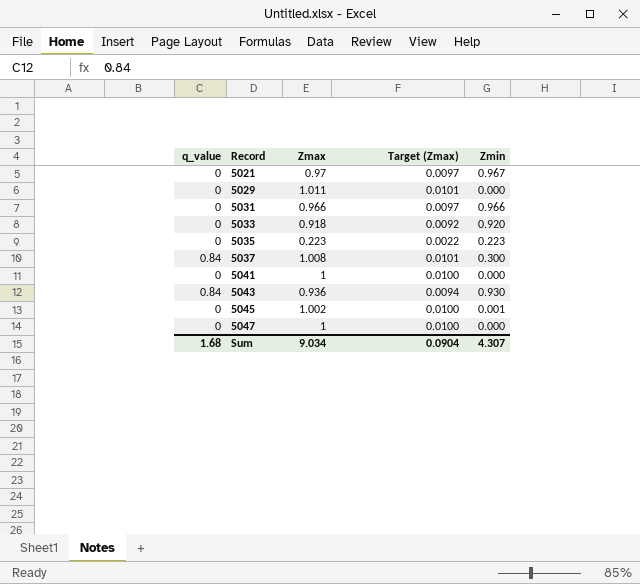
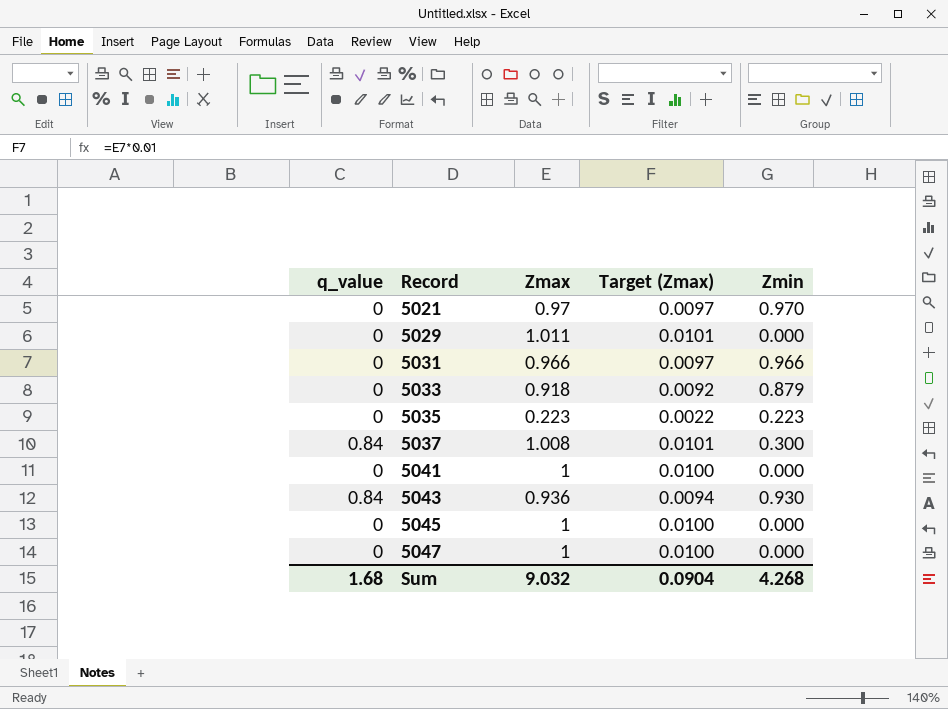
5021 | Zmin: 0.967 -> 0.970
5033 | Zmin: 0.920 -> 0.879
5045 | Zmax: 1.002 -> 1
5045 | Zmin: 0.001 -> 0.000
Sum | Zmax: 9.034 -> 9.032
Sum | Zmin: 4.307 -> 4.268

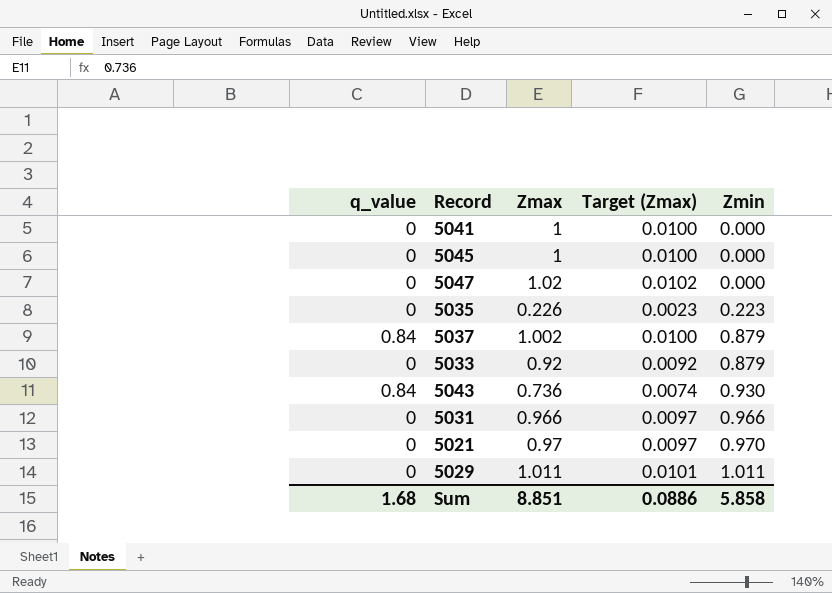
row order: Record ascending -> Zmin ascending
5047 | Zmax: 1 -> 1.02
5047 | Target (Zmax): 0.0100 -> 0.0102
5035 | Zmax: 0.223 -> 0.226
5035 | Target (Zmax): 0.0022 -> 0.0023
5037 | Zmax: 1.008 -> 1.002
5037 | Target (Zmax): 0.0101 -> 0.0100
5037 | Zmin: 0.300 -> 0.879
5033 | Zmax: 0.918 -> 0.92
5043 | Zmax: 0.936 -> 0.736
5043 | Target (Zmax): 0.0094 -> 0.0074
5029 | Zmin: 0.000 -> 1.011
Sum | Zmax: 9.032 -> 8.851
Sum | Target (Zmax): 0.0904 -> 0.0886
Sum | Zmin: 4.268 -> 5.858

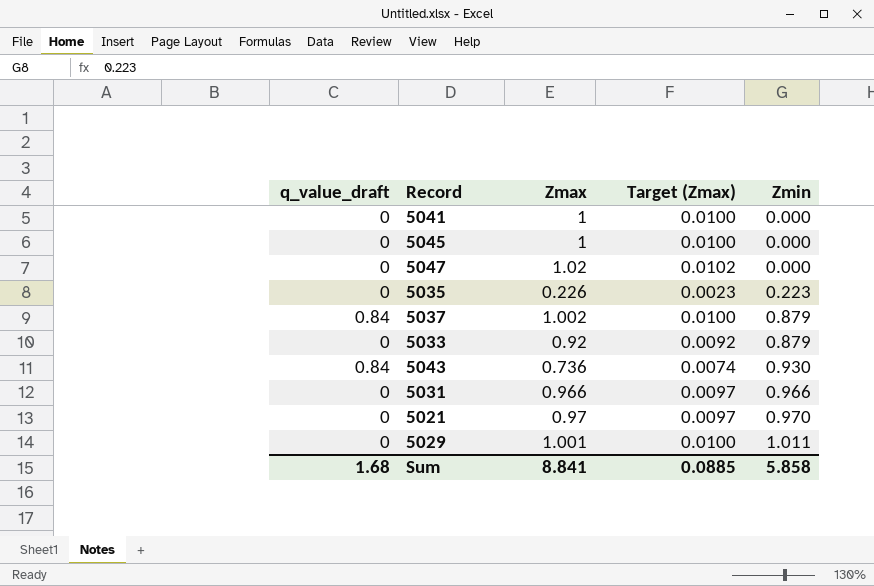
column name: q_value -> q_value_draft
5029 | Zmax: 1.011 -> 1.001
5029 | Target (Zmax): 0.0101 -> 0.0100
Sum | Zmax: 8.851 -> 8.841
Sum | Target (Zmax): 0.0886 -> 0.0885

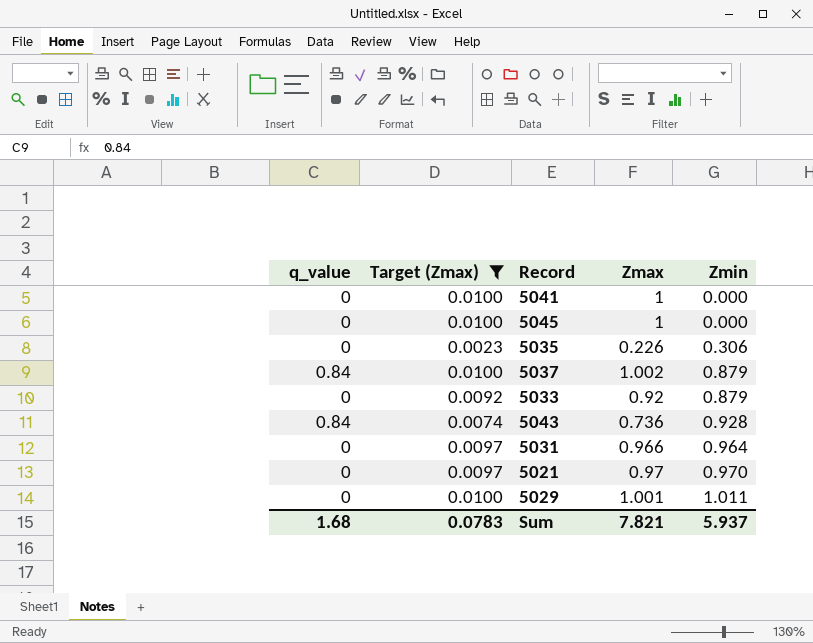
filter: none -> Target (Zmax) != 0.0102
column name: q_value_draft -> q_value
column Target (Zmax) | position: 4 -> 2
5035 | Zmin: 0.223 -> 0.306
5043 | Zmin: 0.930 -> 0.928
5031 | Zmin: 0.966 -> 0.964
Sum | Target (Zmax): 0.0885 -> 0.0783
Sum | Zmax: 8.841 -> 7.821
Sum | Zmin: 5.858 -> 5.937

